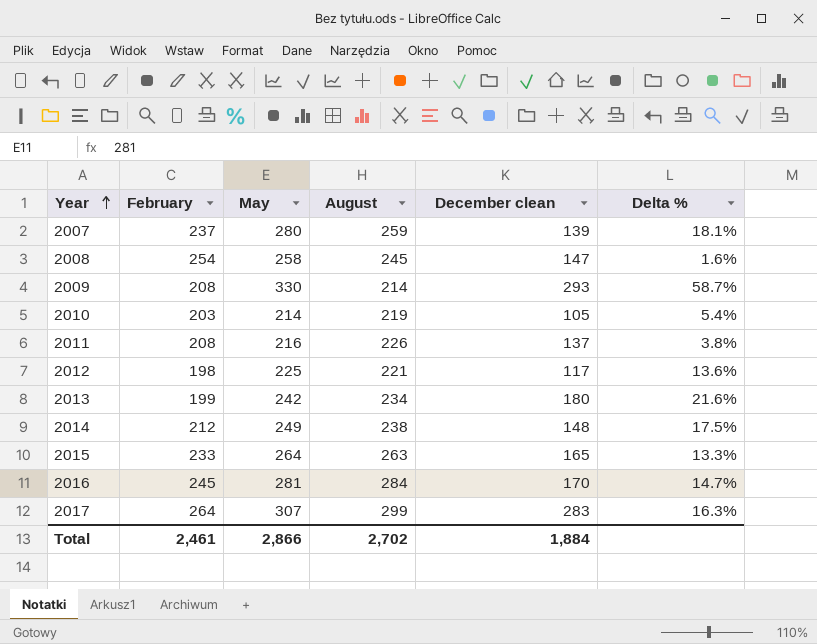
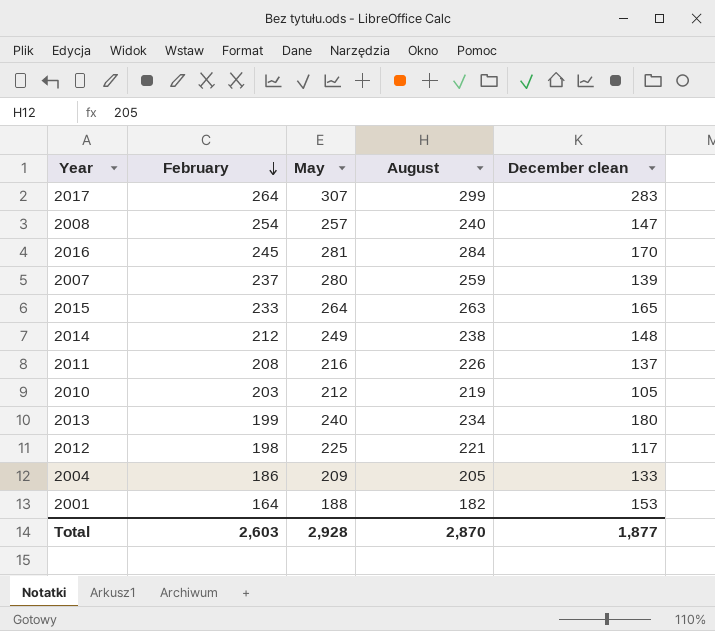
row order: Year ascending -> February descending
column Delta % | formula: ([May] - [February]) / [February] -> none
row 2009: 208 | 330 | 214 | 293 | 58.7% -> none
2008 | May: 258 -> 257
2008 | August: 245 -> 240
2010 | May: 214 -> 212
2013 | May: 242 -> 240
row 2004: none -> 186 | 209 | 205 | 133
row 2001: none -> 164 | 188 | 182 | 153
Total | February: 2,461 -> 2,603
Total | May: 2,866 -> 2,928
Total | August: 2,702 -> 2,870
Total | December clean: 1,884 -> 1,877

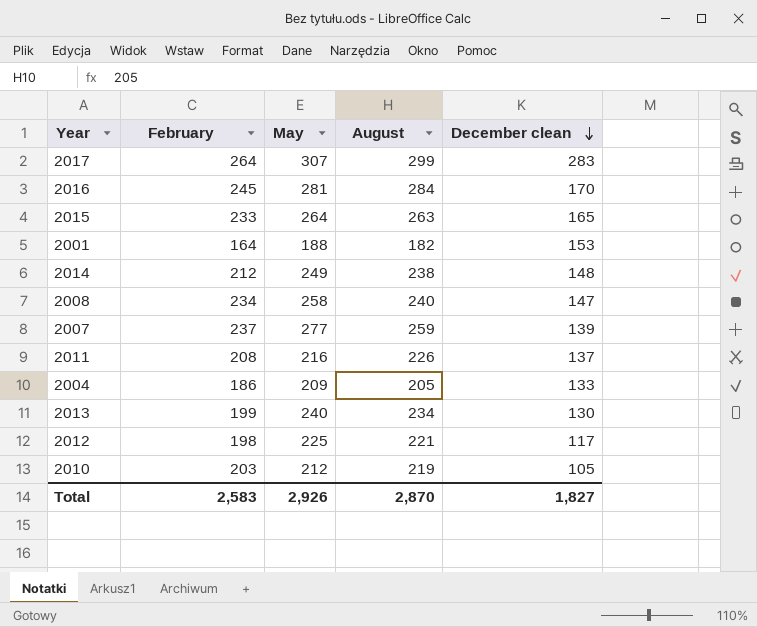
row order: February descending -> December clean descending
2008 | February: 254 -> 234
2008 | May: 257 -> 258
2007 | May: 280 -> 277
2013 | December clean: 180 -> 130
Total | February: 2,603 -> 2,583
Total | May: 2,928 -> 2,926
Total | December clean: 1,877 -> 1,827

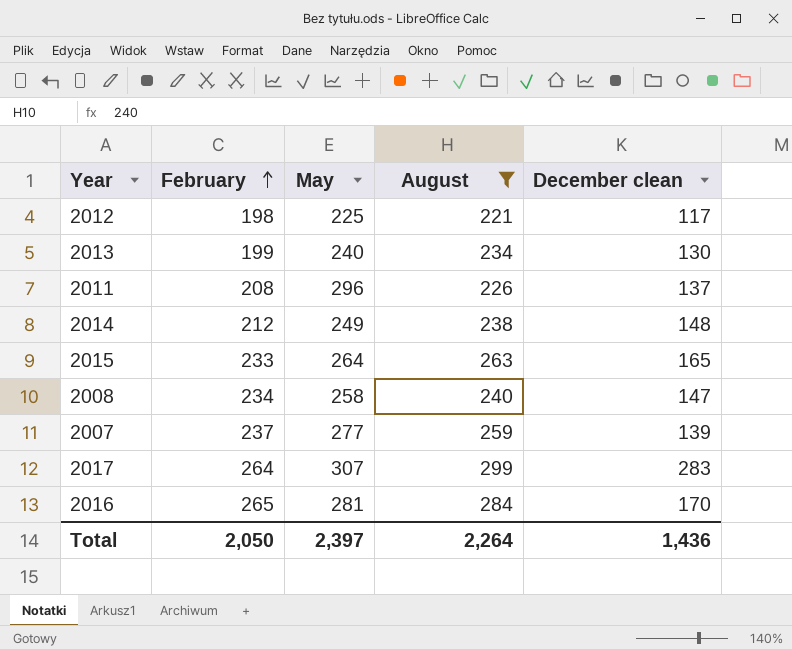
filter: none -> August >= 221
row order: December clean descending -> February ascending
2011 | May: 216 -> 296
2016 | February: 245 -> 265
Total | February: 2,583 -> 2,050
Total | May: 2,926 -> 2,397
Total | August: 2,870 -> 2,264
Total | December clean: 1,827 -> 1,436

